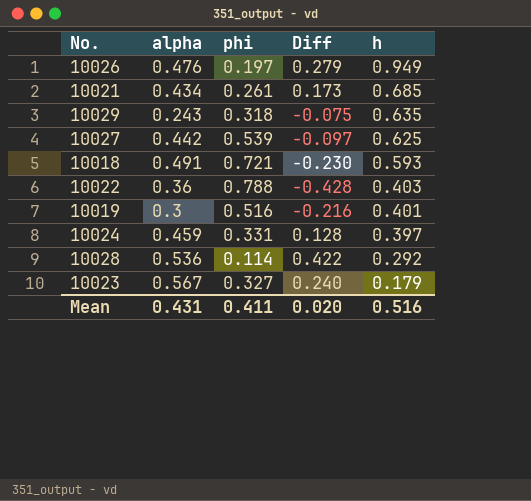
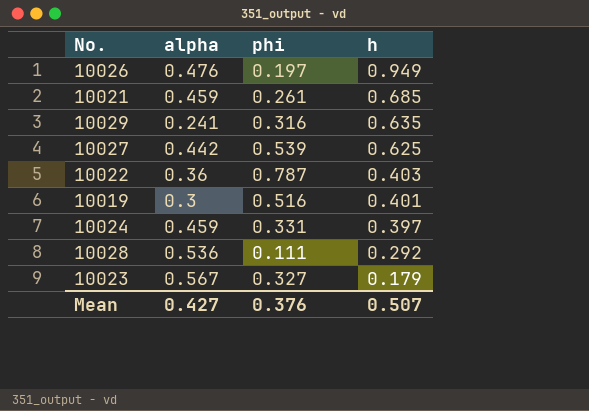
column Diff | formula: [alpha] - [phi] -> none
row 10018: 0.491 | 0.721 | -0.230 | 0.593 -> none
10021 | alpha: 0.434 -> 0.459
10029 | alpha: 0.243 -> 0.241
10029 | phi: 0.318 -> 0.316
10022 | phi: 0.788 -> 0.787
10028 | phi: 0.114 -> 0.111
Mean | alpha: 0.431 -> 0.427
Mean | phi: 0.411 -> 0.376
Mean | h: 0.516 -> 0.507

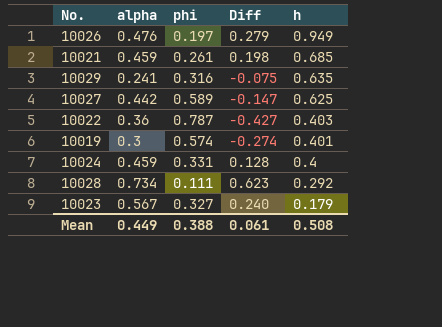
column Diff | formula: none -> [alpha] - [phi]
10027 | phi: 0.539 -> 0.589
10019 | phi: 0.516 -> 0.574
10024 | h: 0.397 -> 0.4
10028 | alpha: 0.536 -> 0.734
Mean | alpha: 0.427 -> 0.449
Mean | phi: 0.376 -> 0.388
Mean | h: 0.507 -> 0.508

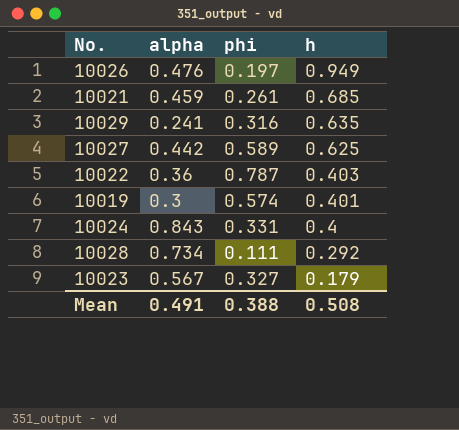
column Diff | formula: [alpha] - [phi] -> none
10024 | alpha: 0.459 -> 0.843
Mean | alpha: 0.449 -> 0.491

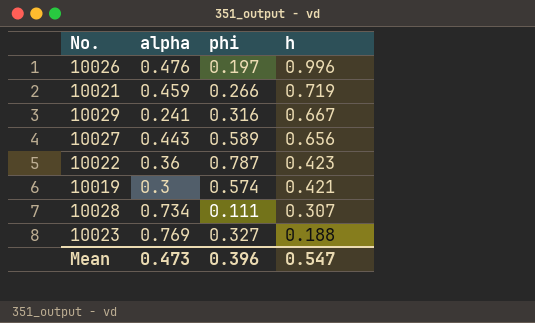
row 10024: 0.843 | 0.331 | 0.4 -> none
10026 | h: 0.949 -> 0.996
10021 | phi: 0.261 -> 0.266
10021 | h: 0.685 -> 0.719
10029 | h: 0.635 -> 0.667
10027 | alpha: 0.442 -> 0.443
10027 | h: 0.625 -> 0.656
10022 | h: 0.403 -> 0.423
10019 | h: 0.401 -> 0.421
10028 | h: 0.292 -> 0.307
10023 | alpha: 0.567 -> 0.769
10023 | h: 0.179 -> 0.188
Mean | alpha: 0.491 -> 0.473
Mean | phi: 0.388 -> 0.396
Mean | h: 0.508 -> 0.547

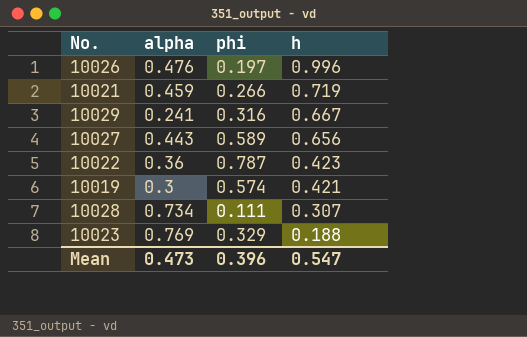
10023 | phi: 0.327 -> 0.329

